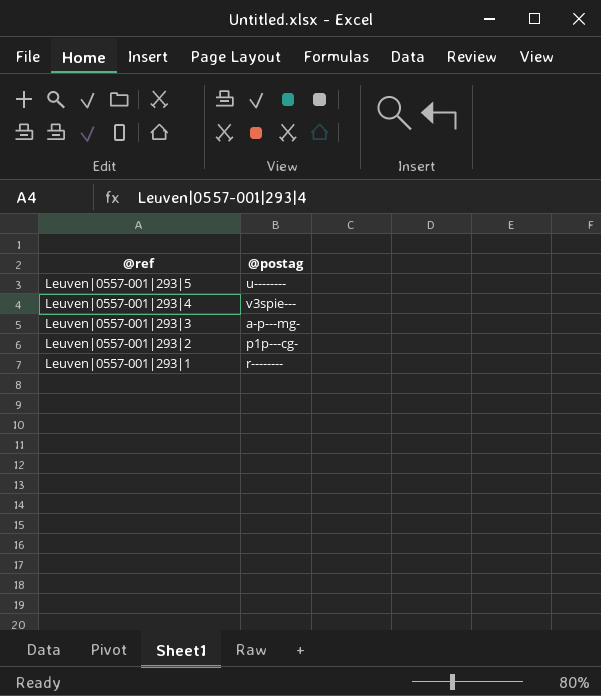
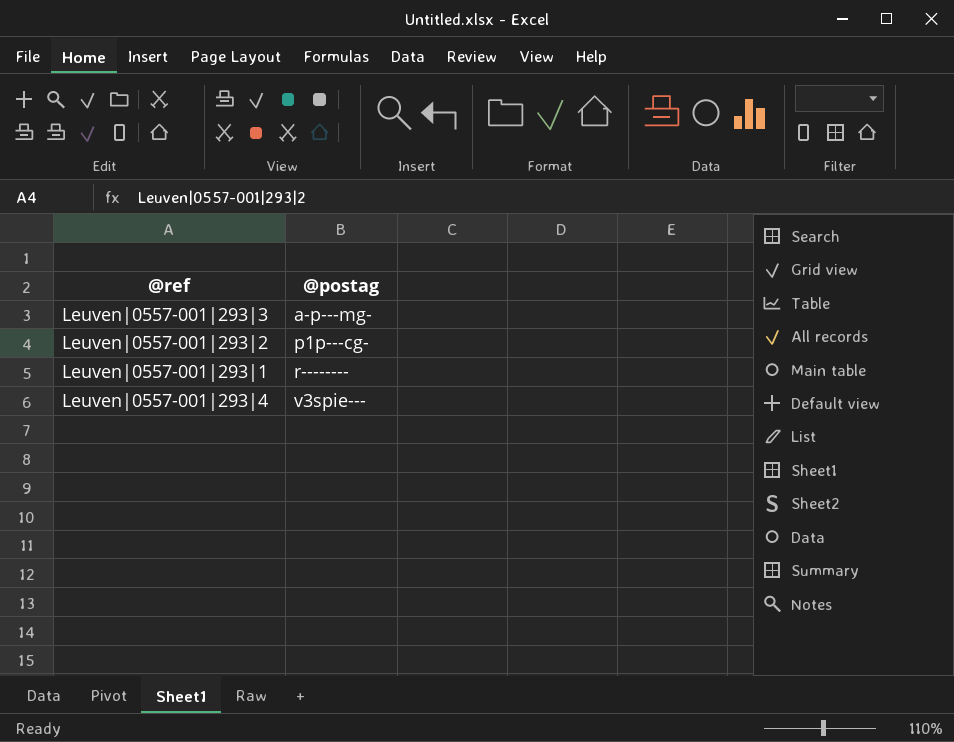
row order: @ref descending -> @postag ascending
row Leuven|0557-001|293|5: u-------- -> none

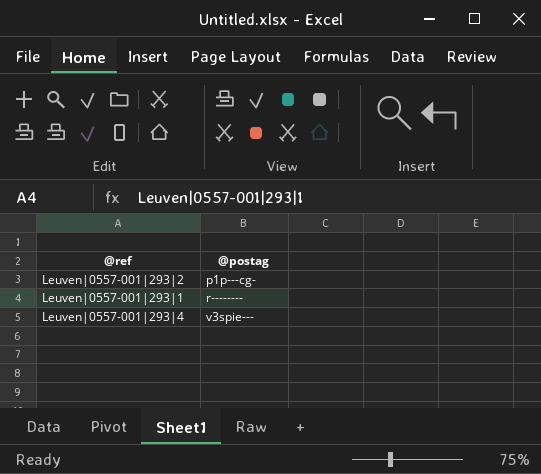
row Leuven|0557-001|293|3: a-p---mg- -> none

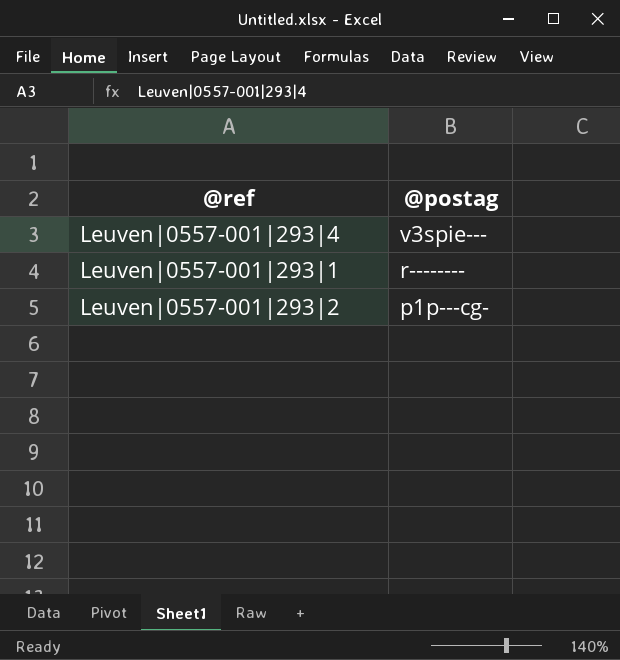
row order: @postag ascending -> @postag descending

